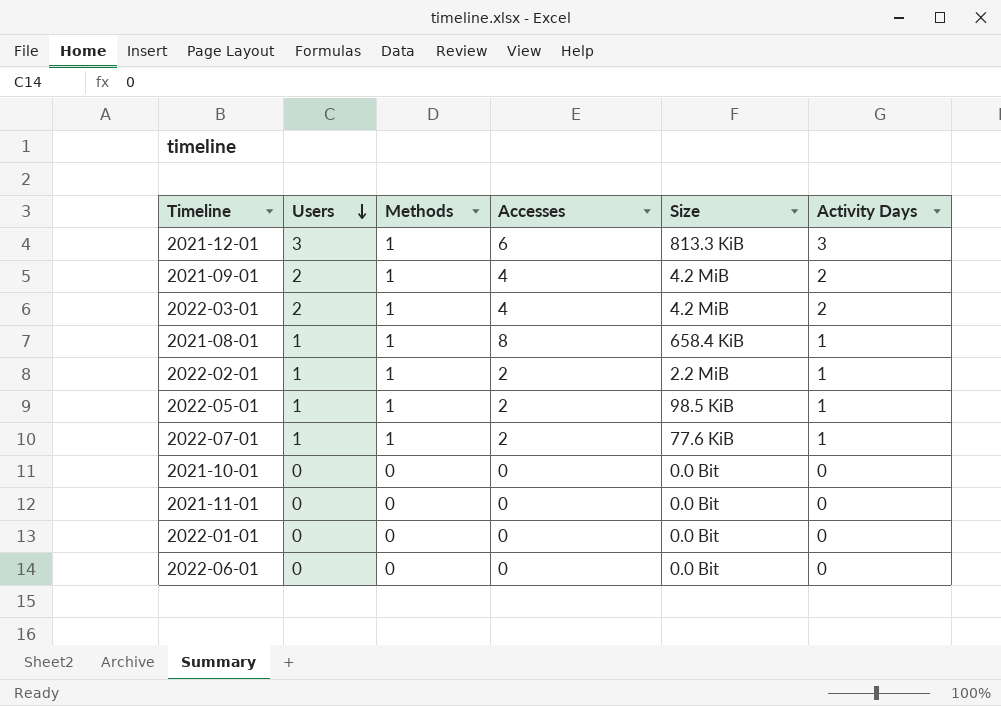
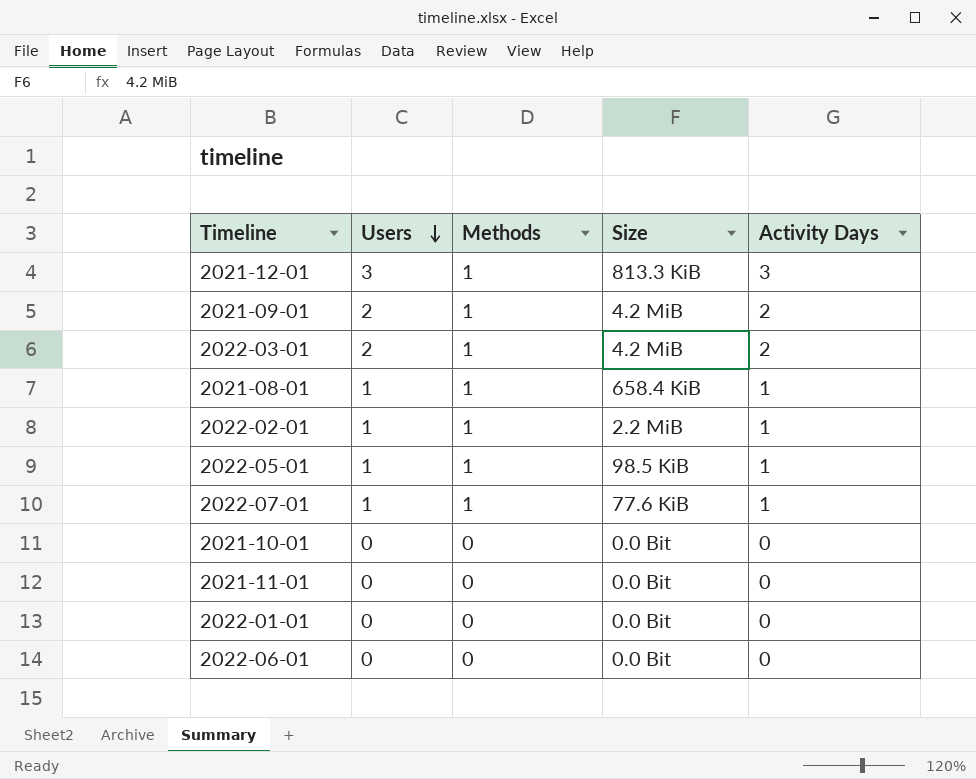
column Accesses | position: 4 -> none

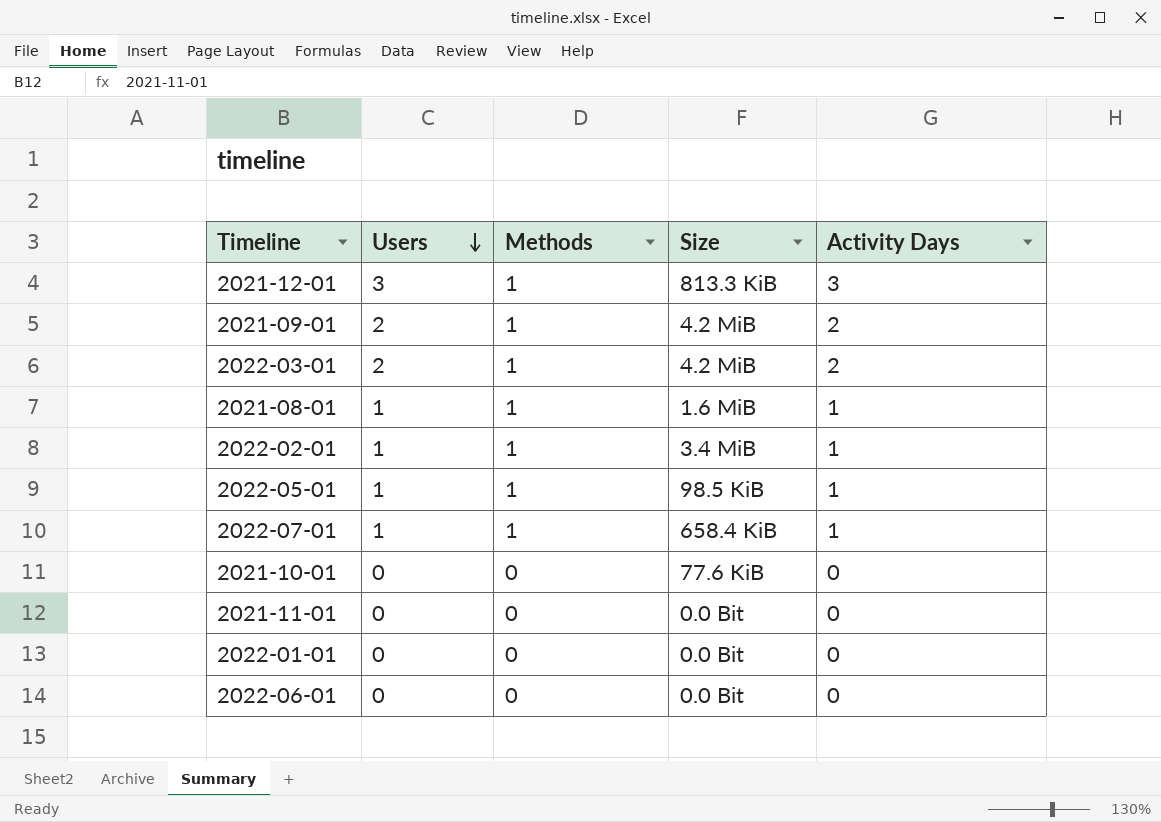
2021-08-01 | Size: 658.4 KiB -> 1.6 MiB
2022-02-01 | Size: 2.2 MiB -> 3.4 MiB
2022-07-01 | Size: 77.6 KiB -> 658.4 KiB
2021-10-01 | Size: 0.0 Bit -> 77.6 KiB

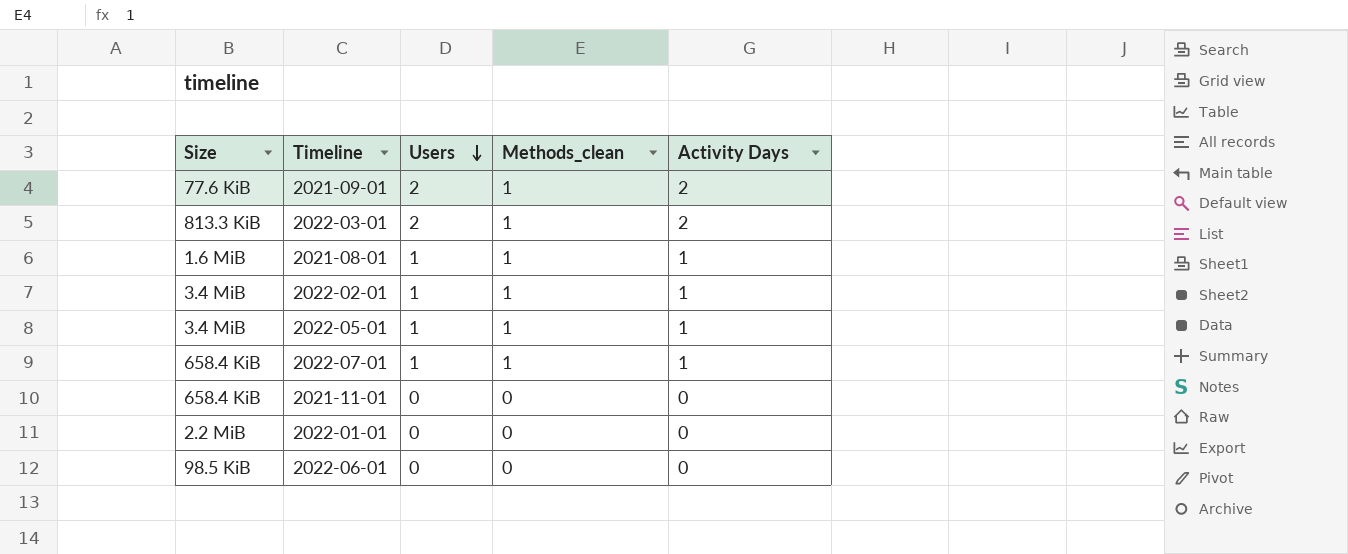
column Size | position: 4 -> 1
column name: Methods -> Methods_clean
row 2021-12-01: 3 | 1 | 813.3 KiB | 3 -> none
row 2021-10-01: 0 | 0 | 77.6 KiB | 0 -> none
2021-09-01 | Size: 4.2 MiB -> 77.6 KiB
2022-03-01 | Size: 4.2 MiB -> 813.3 KiB
2022-05-01 | Size: 98.5 KiB -> 3.4 MiB
2021-11-01 | Size: 0.0 Bit -> 658.4 KiB
2022-01-01 | Size: 0.0 Bit -> 2.2 MiB
2022-06-01 | Size: 0.0 Bit -> 98.5 KiB

